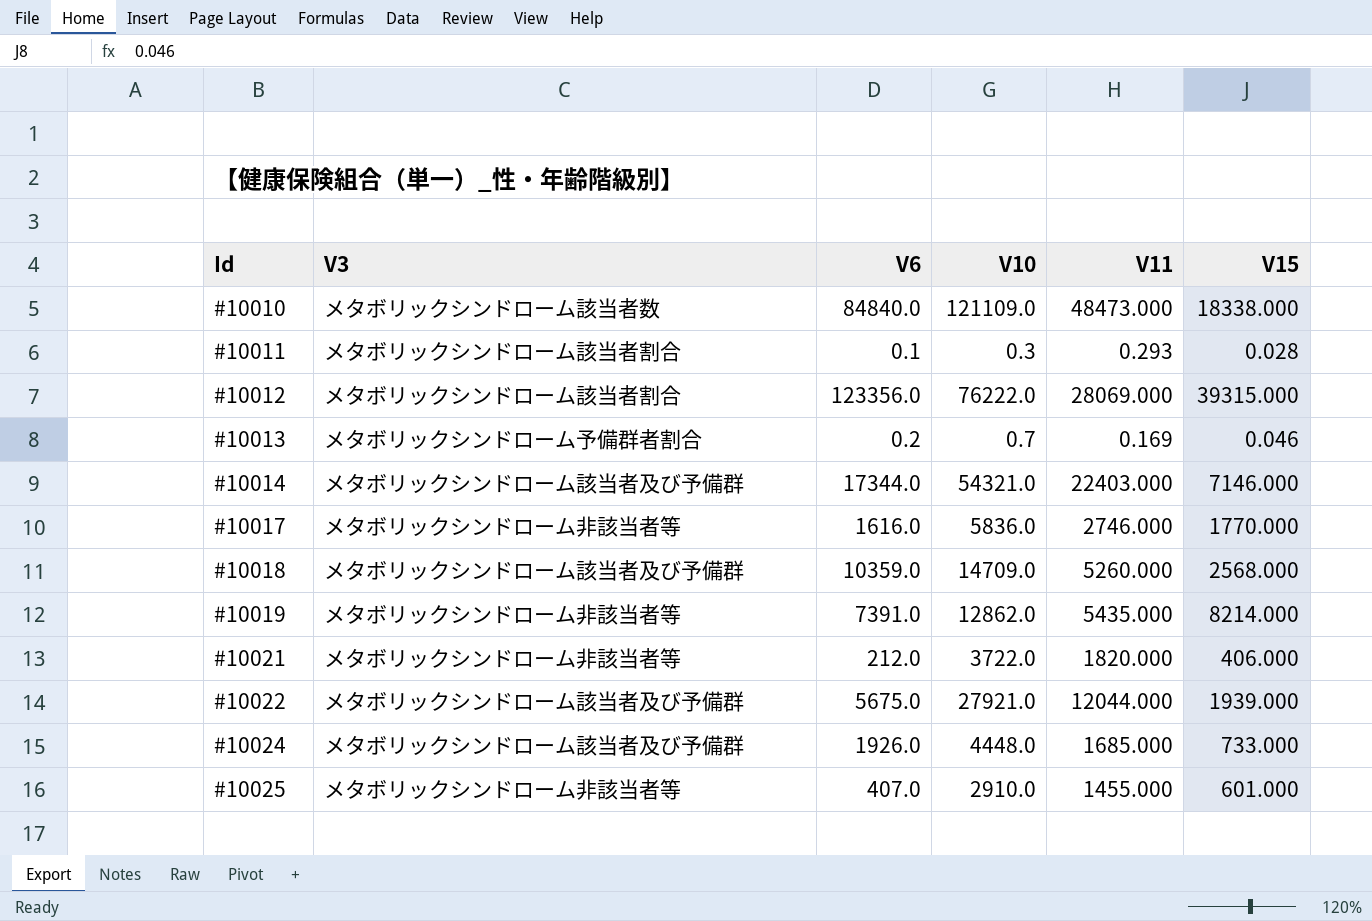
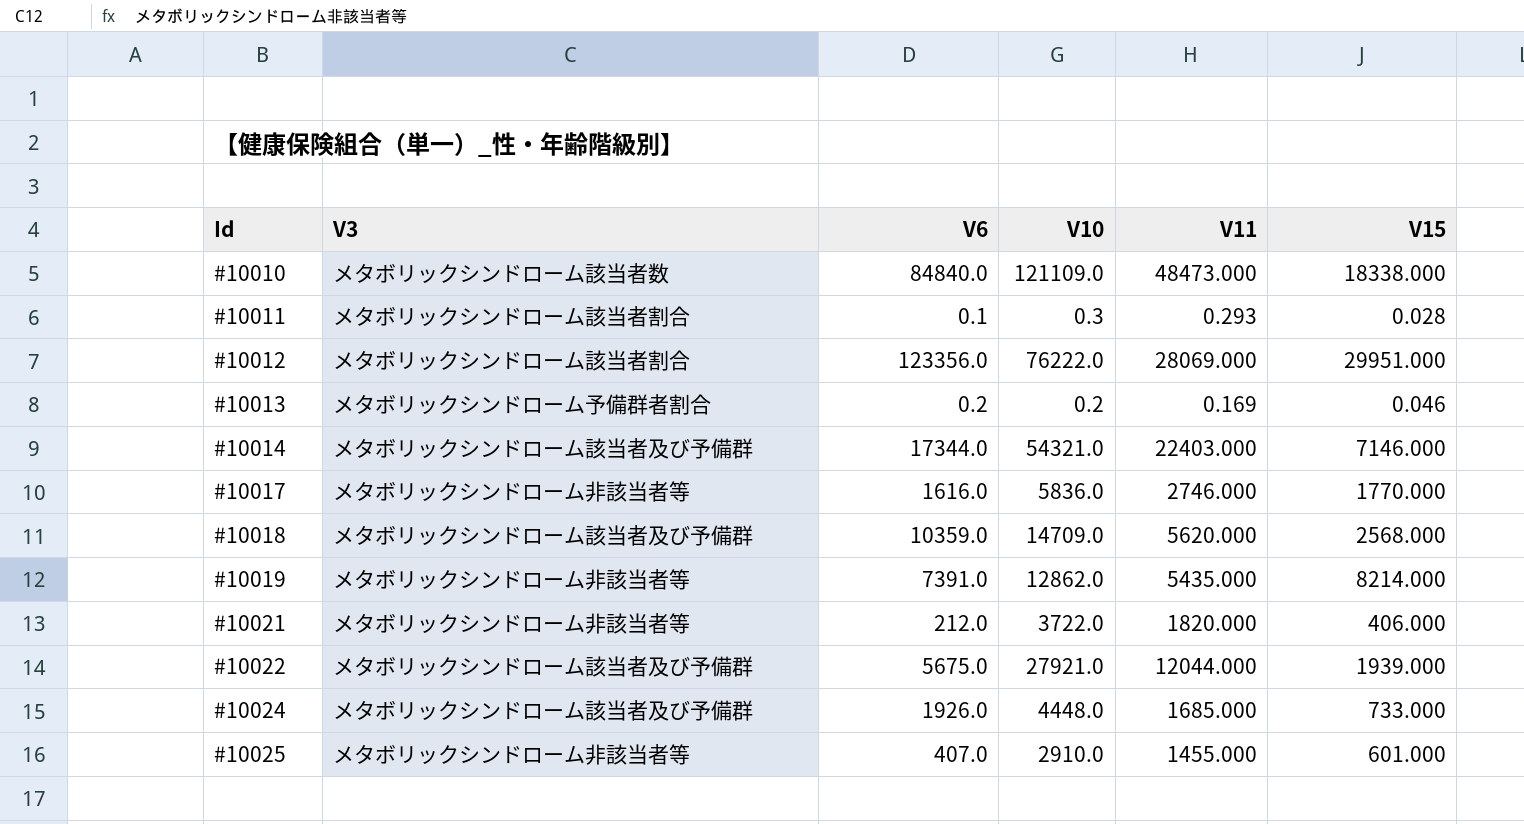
#10012 | V15: 39315.000 -> 29951.000
#10013 | V10: 0.7 -> 0.2
#10018 | V11: 5260.000 -> 5620.000

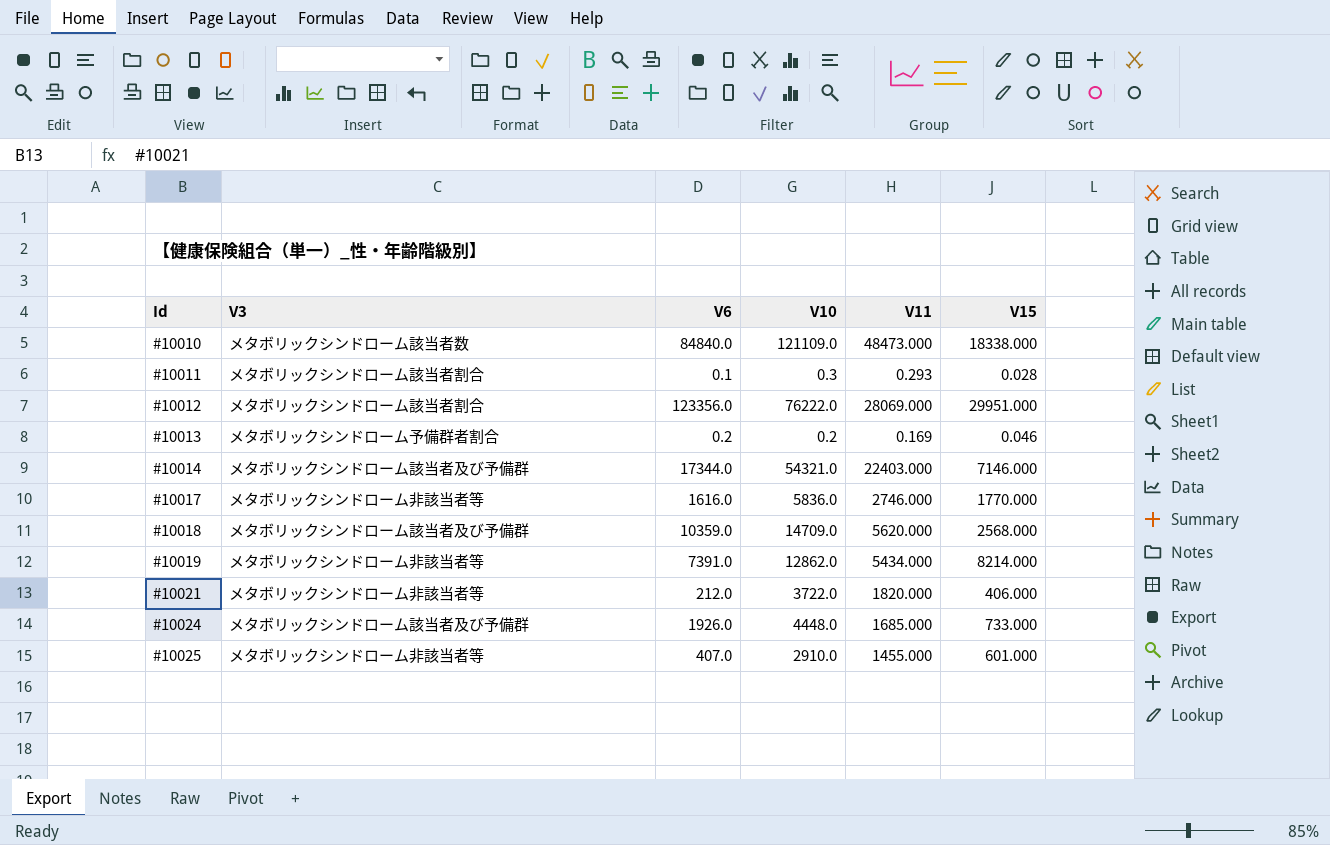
row #10022: メタボリックシンドローム該当者及び予備群 | 5675.0 | 27921.0 | 12044.000 | 1939.000 -> none
#10019 | V11: 5435.000 -> 5434.000

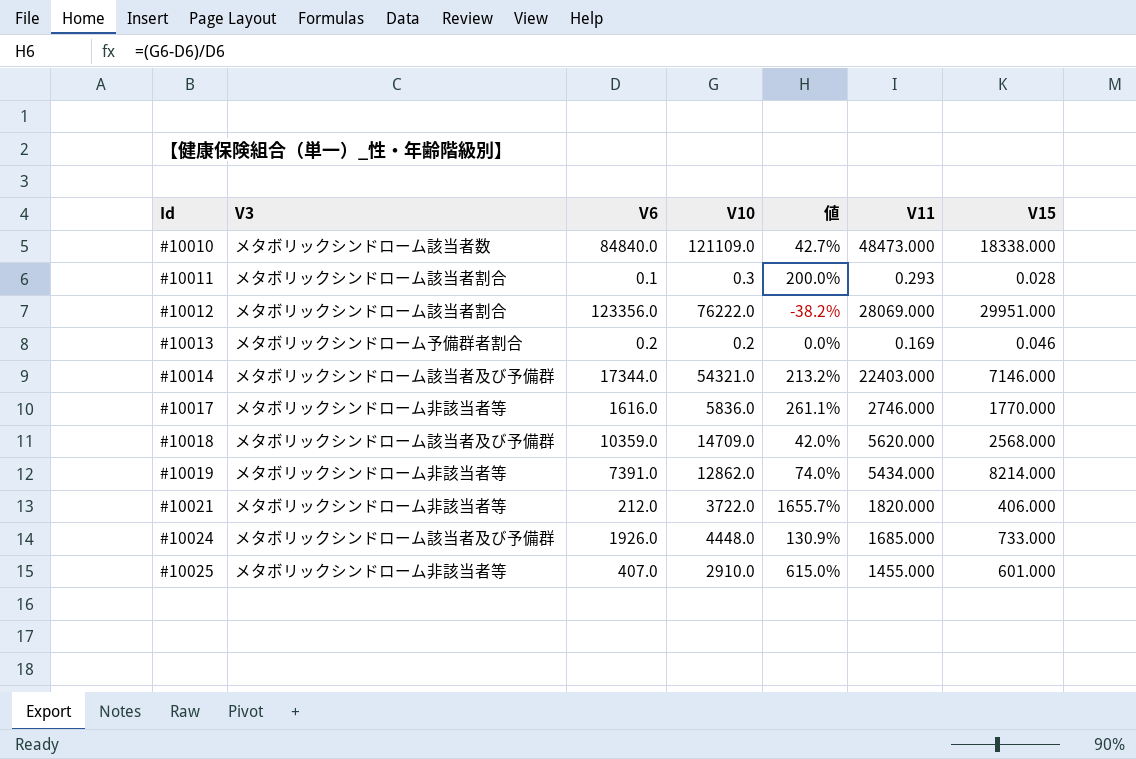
column 値 | formula: none -> ([V10] - [V6]) / [V6]

